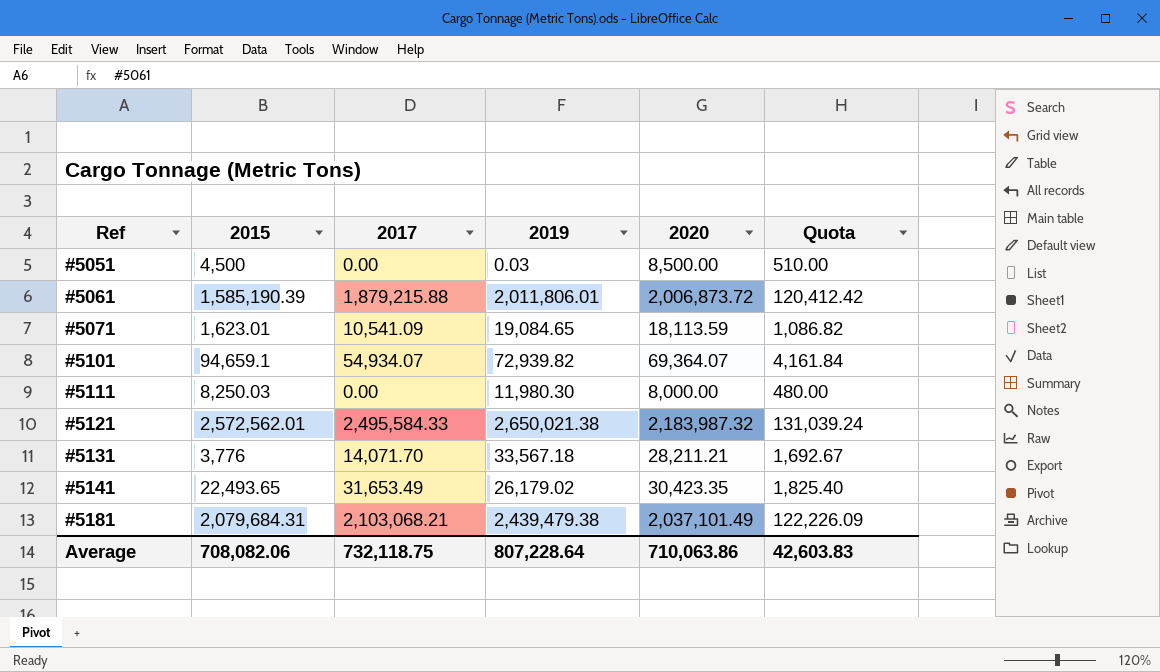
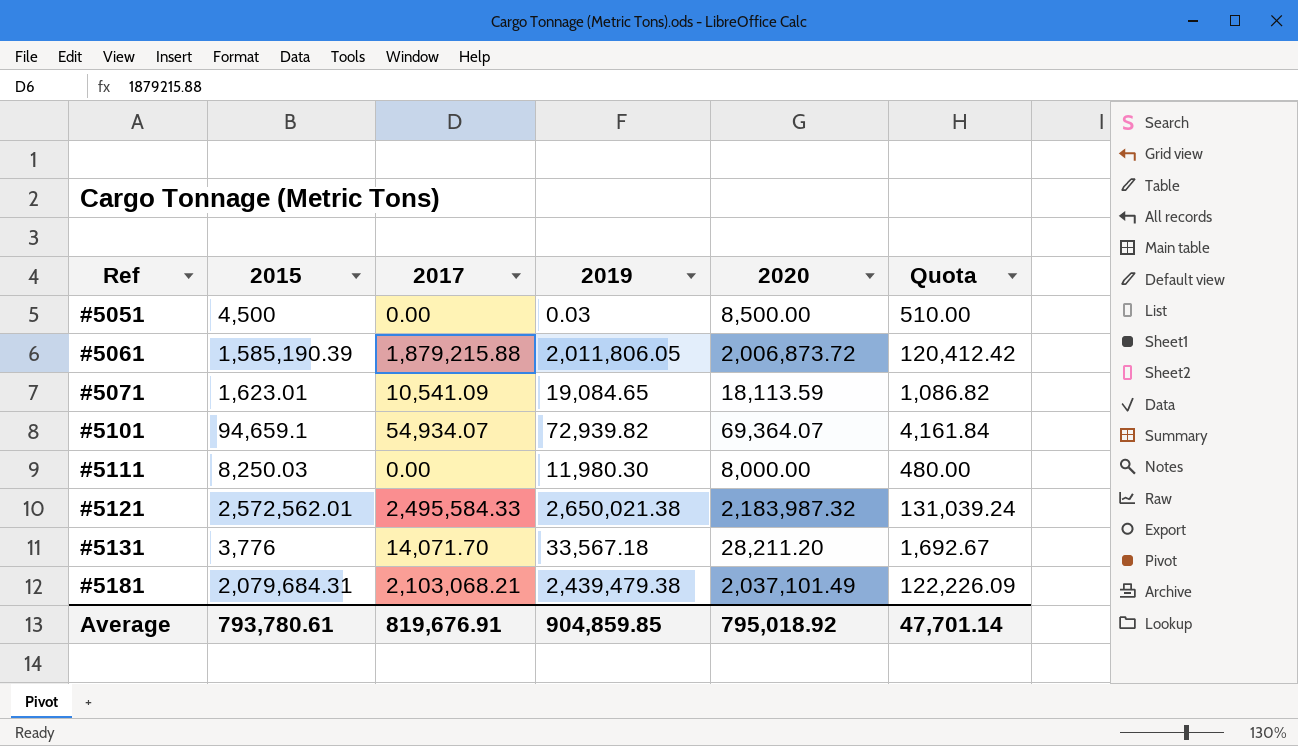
row #5141: 22,493.65 | 31,653.49 | 26,179.02 | 30,423.35 | 1,825.40 -> none
#5061 | 2019: 2,011,806.01 -> 2,011,806.05
#5131 | 2020: 28,211.21 -> 28,211.20
Average | 2015: 708,082.06 -> 793,780.61
Average | 2017: 732,118.75 -> 819,676.91
Average | 2019: 807,228.64 -> 904,859.85
Average | 2020: 710,063.86 -> 795,018.92
Average | Quota: 42,603.83 -> 47,701.14

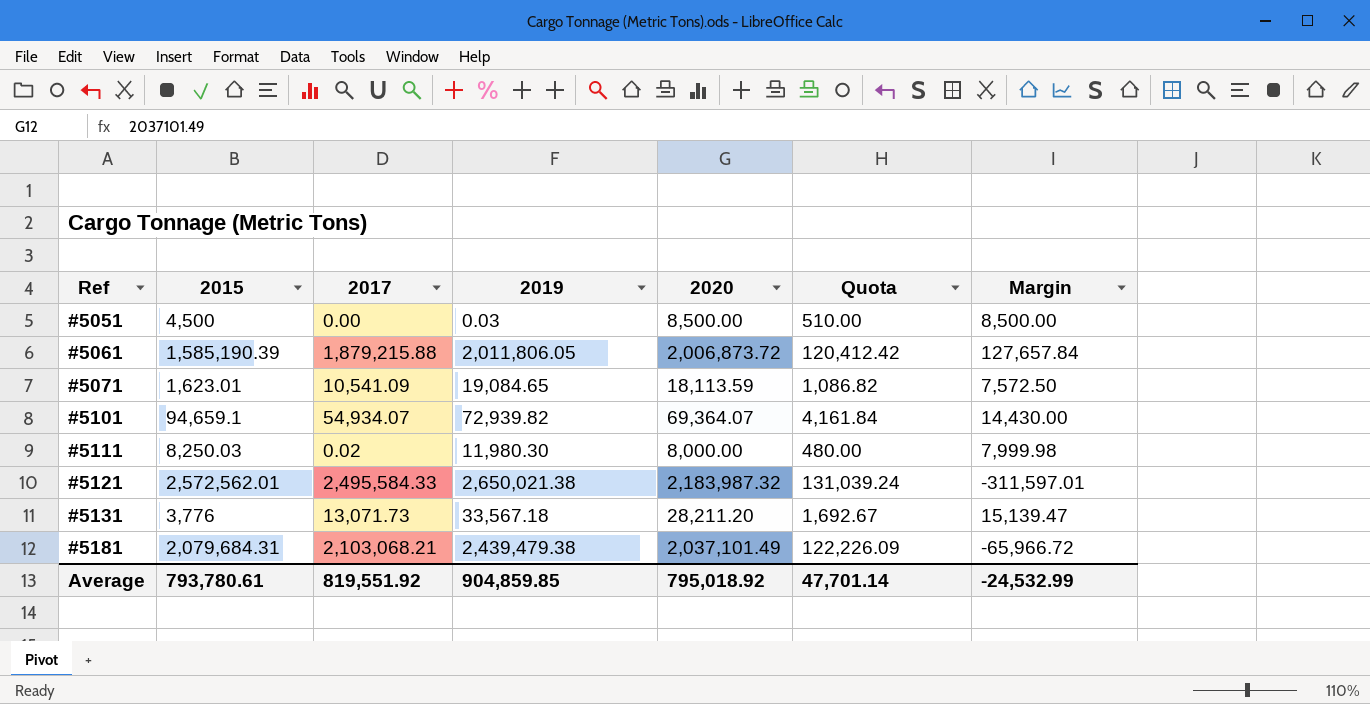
column Margin | formula: none -> [2020] - [2017]
#5111 | 2017: 0.00 -> 0.02
#5131 | 2017: 14,071.70 -> 13,071.73
Average | 2017: 819,676.91 -> 819,551.92

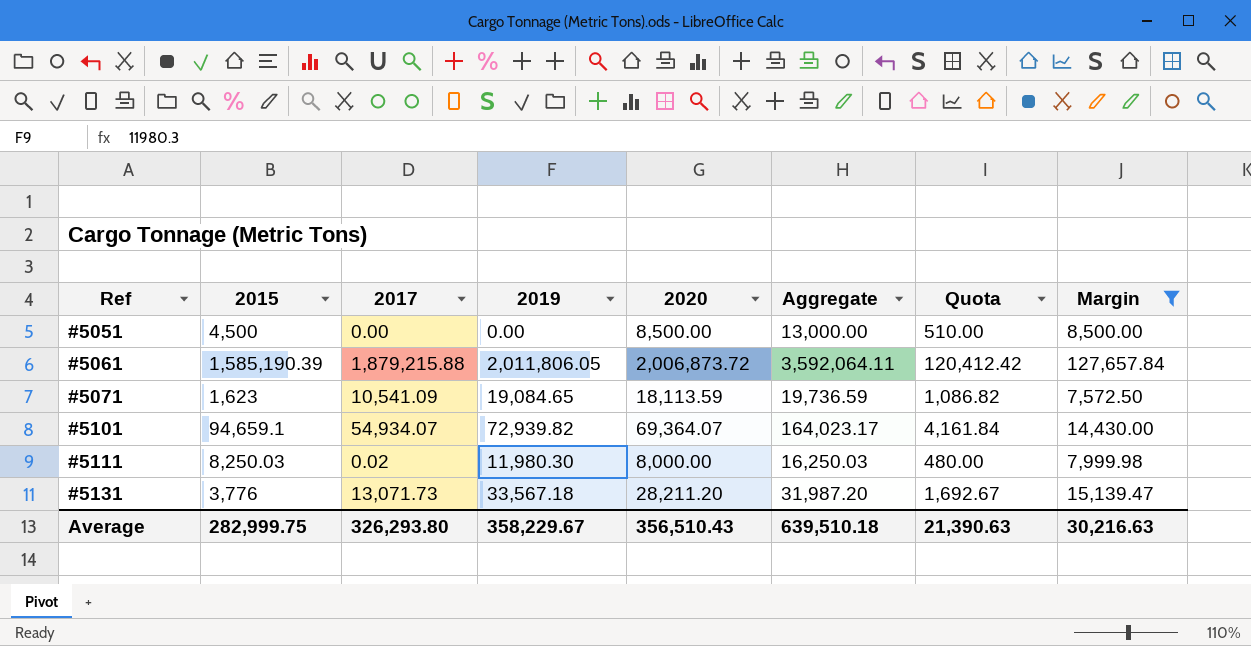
filter: none -> Margin >= 7,572.50
column Aggregate | formula: none -> [2015] + [2020]
#5051 | 2019: 0.03 -> 0.00
#5071 | 2015: 1,623.01 -> 1,623
Average | 2015: 793,780.61 -> 282,999.75
Average | 2017: 819,551.92 -> 326,293.80
Average | 2019: 904,859.85 -> 358,229.67
Average | 2020: 795,018.92 -> 356,510.43
Average | Quota: 47,701.14 -> 21,390.63
Average | Margin: -24,532.99 -> 30,216.63

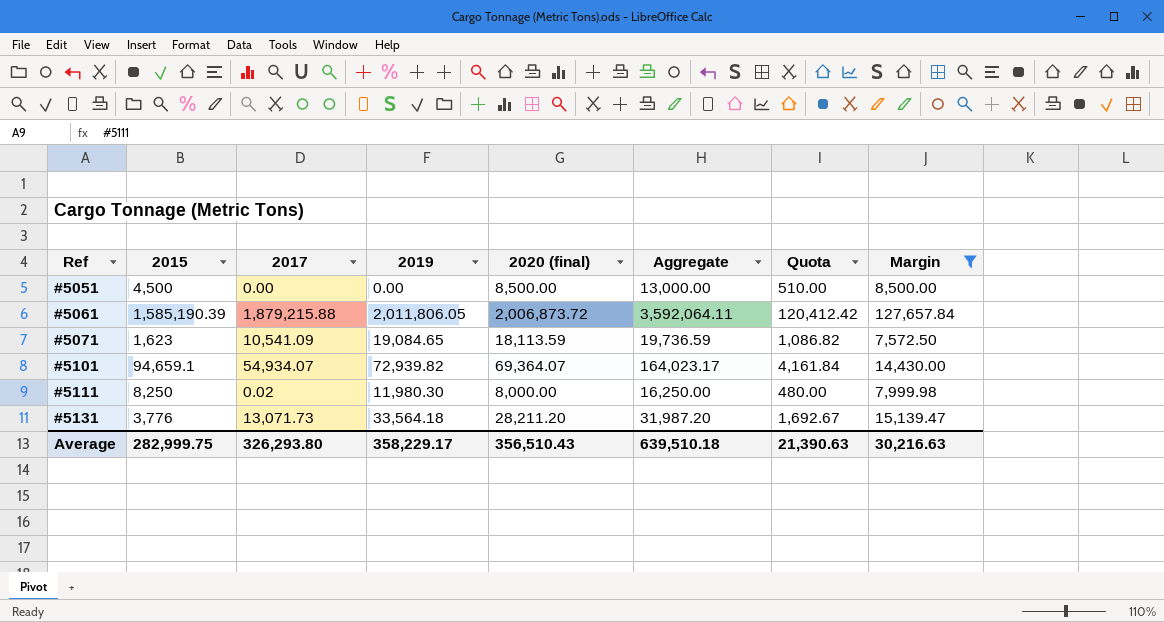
column name: 2020 -> 2020 (final)
#5111 | 2015: 8,250.03 -> 8,250
#5111 | Aggregate: 16,250.03 -> 16,250.00
#5131 | 2019: 33,567.18 -> 33,564.18
Average | 2019: 358,229.67 -> 358,229.17

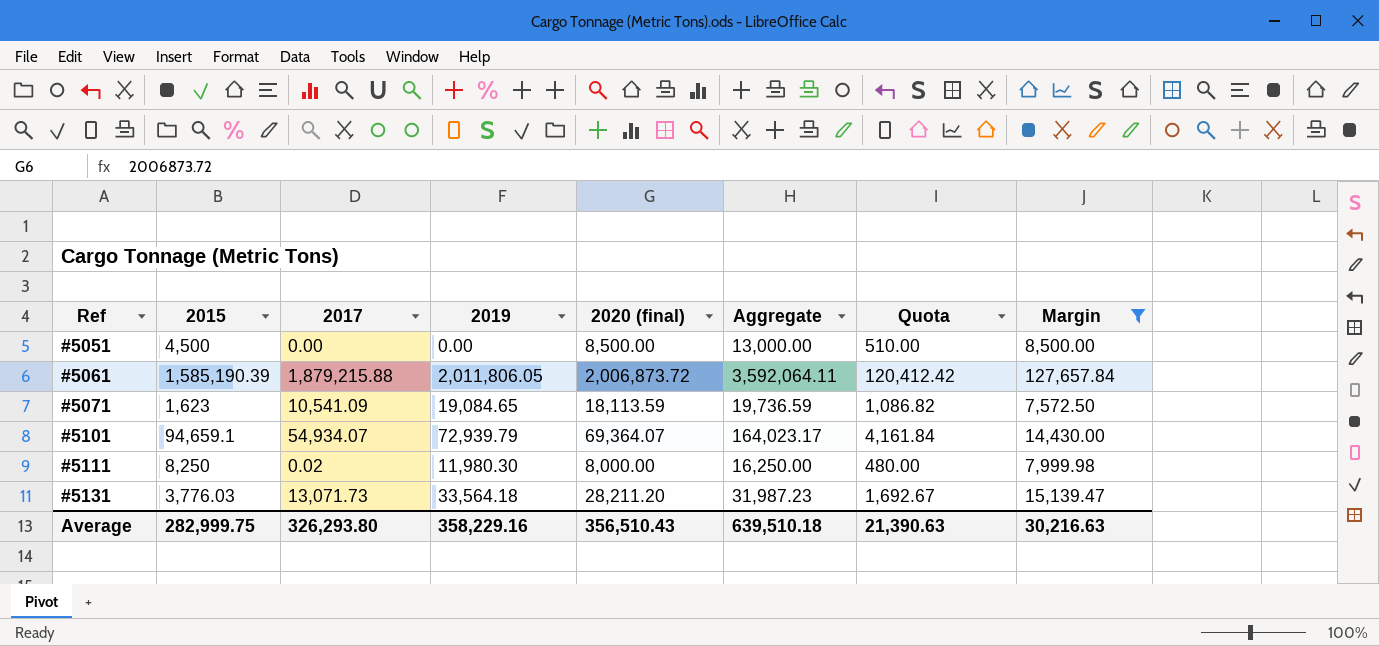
#5101 | 2019: 72,939.82 -> 72,939.79
#5131 | 2015: 3,776 -> 3,776.03
#5131 | Aggregate: 31,987.20 -> 31,987.23
Average | 2019: 358,229.17 -> 358,229.16

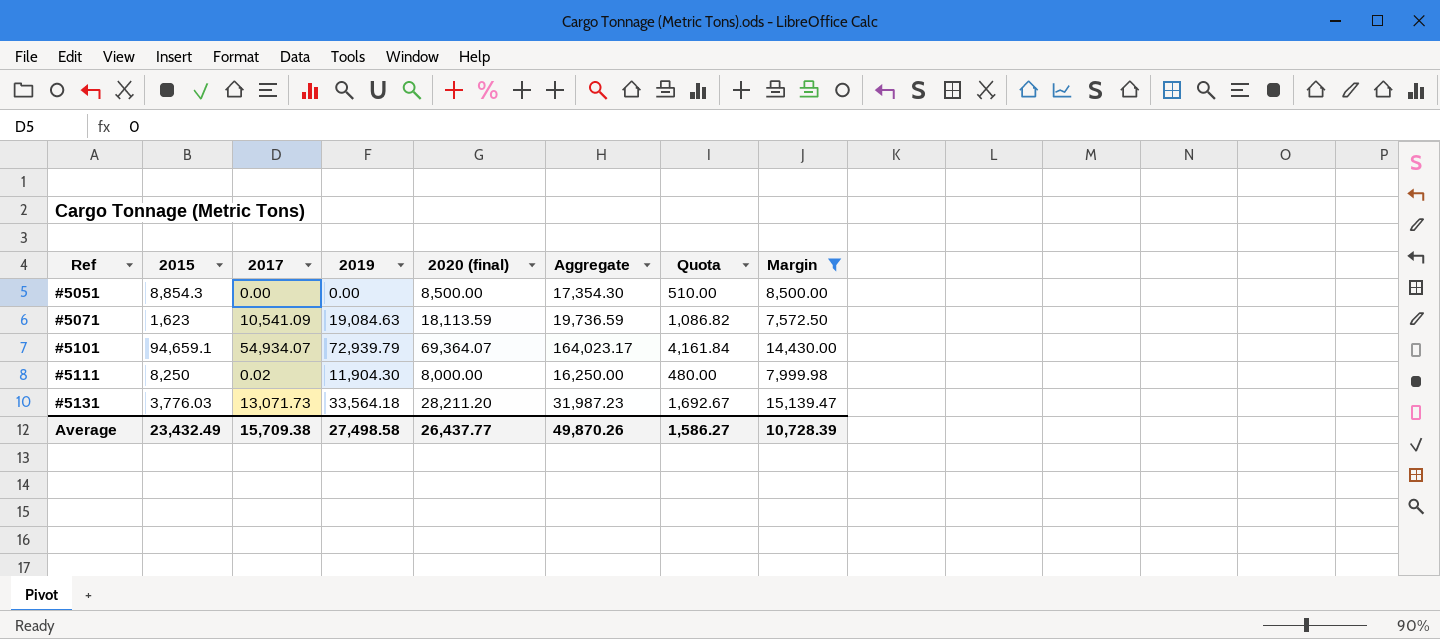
row #5061: 1,585,190.39 | 1,879,215.88 | 2,011,806.05 | 2,006,873.72 | 3,592,064.11 | 120,412.42 | 127,657.84 -> none
#5051 | 2015: 4,500 -> 8,854.3
#5051 | Aggregate: 13,000.00 -> 17,354.30
#5071 | 2019: 19,084.65 -> 19,084.63
#5111 | 2019: 11,980.30 -> 11,904.30
Average | 2015: 282,999.75 -> 23,432.49
Average | 2017: 326,293.80 -> 15,709.38
Average | 2019: 358,229.16 -> 27,498.58
Average | 2020 (final): 356,510.43 -> 26,437.77
Average | Aggregate: 639,510.18 -> 49,870.26
Average | Quota: 21,390.63 -> 1,586.27
Average | Margin: 30,216.63 -> 10,728.39

